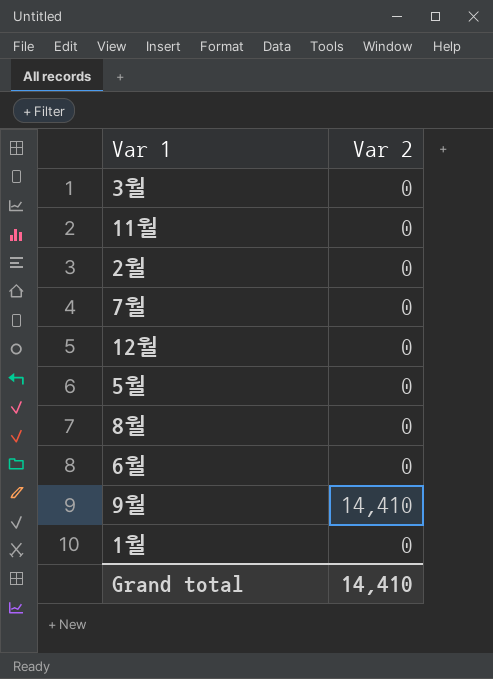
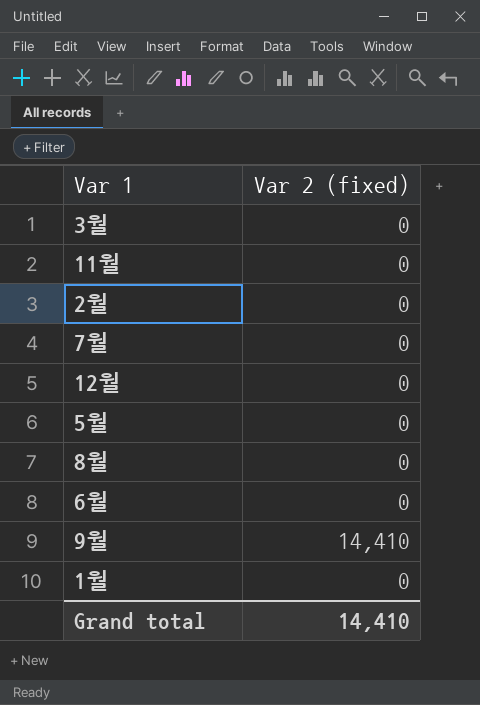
column name: Var 2 -> Var 2 (fixed)

